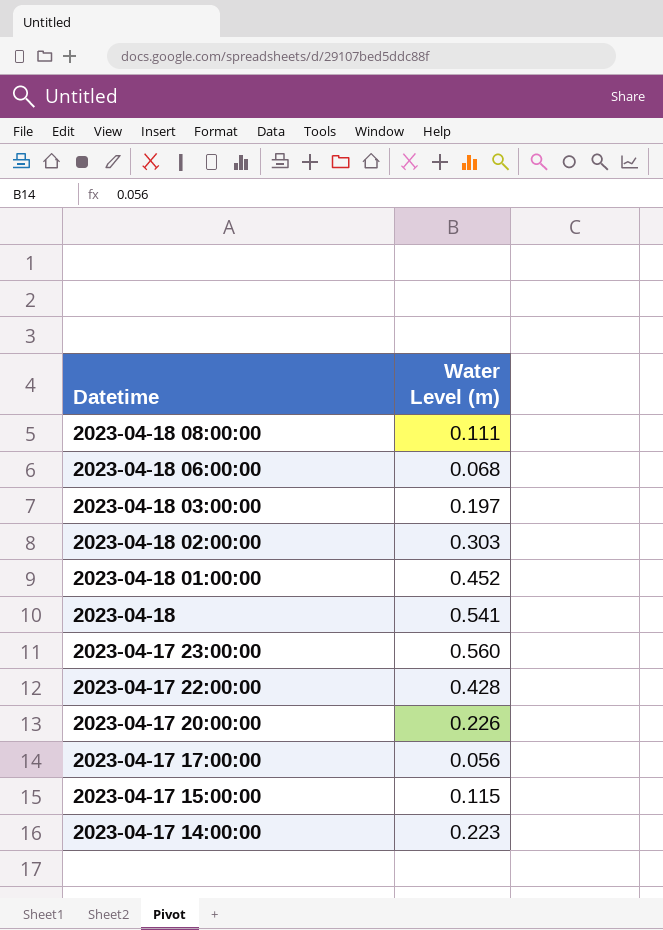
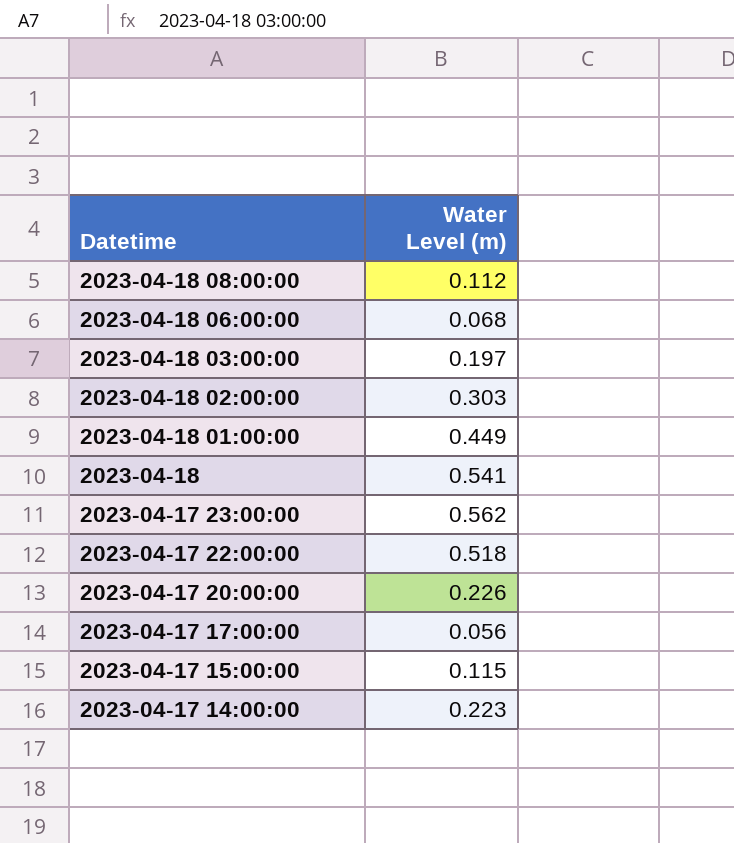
2023-04-18 08:00:00 | Water Level (m): 0.111 -> 0.112
2023-04-18 01:00:00 | Water Level (m): 0.452 -> 0.449
2023-04-17 23:00:00 | Water Level (m): 0.560 -> 0.562
2023-04-17 22:00:00 | Water Level (m): 0.428 -> 0.518

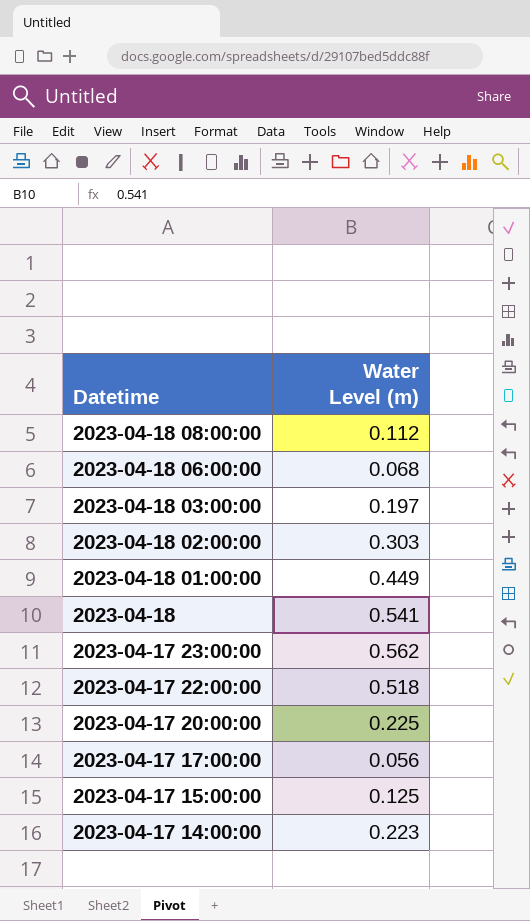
2023-04-17 20:00:00 | Water Level (m): 0.226 -> 0.225
2023-04-17 15:00:00 | Water Level (m): 0.115 -> 0.125

